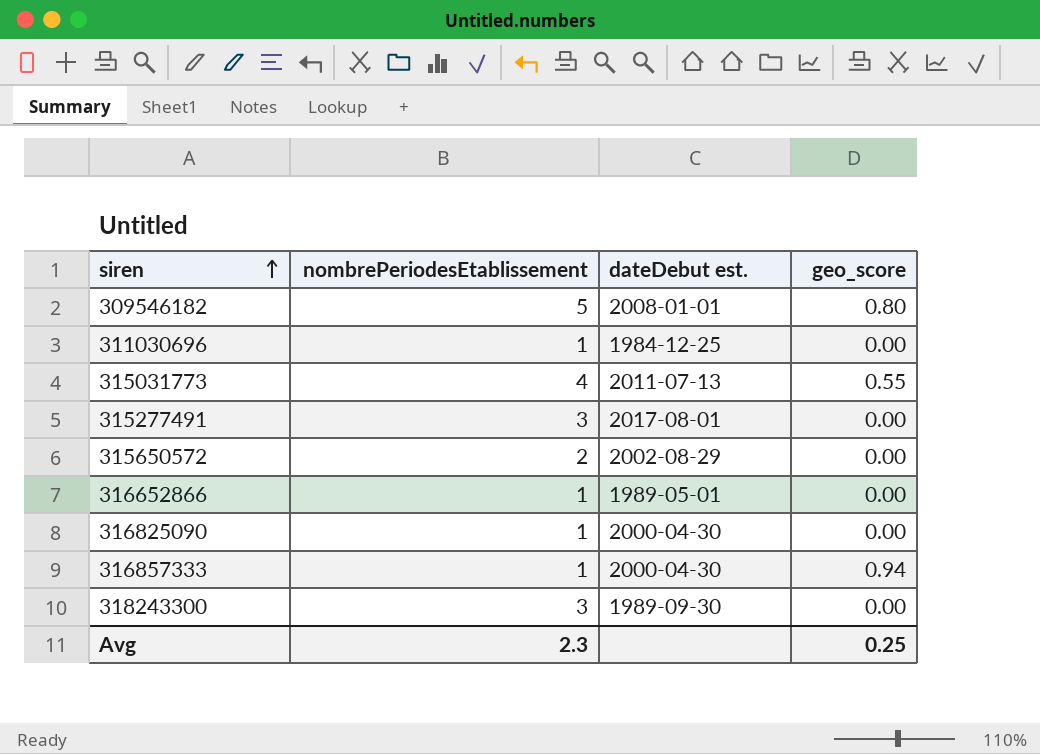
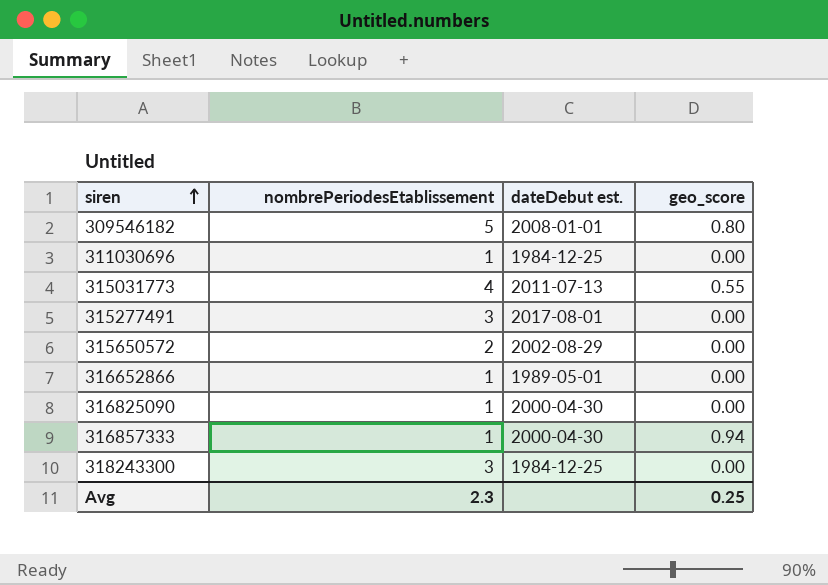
318243300 | dateDebut est.: 1989-09-30 -> 1984-12-25

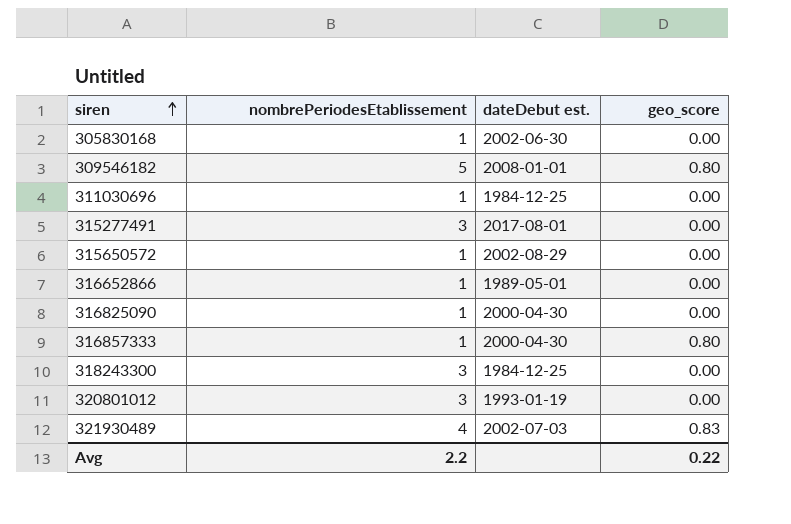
row 315031773: 4 | 2011-07-13 | 0.55 -> none
row 305830168: none -> 1 | 2002-06-30 | 0.00
315650572 | nombrePeriodesEtablissement: 2 -> 1
316857333 | geo_score: 0.94 -> 0.80
row 320801012: none -> 3 | 1993-01-19 | 0.00
row 321930489: none -> 4 | 2002-07-03 | 0.83
Avg | nombrePeriodesEtablissement: 2.3 -> 2.2
Avg | geo_score: 0.25 -> 0.22

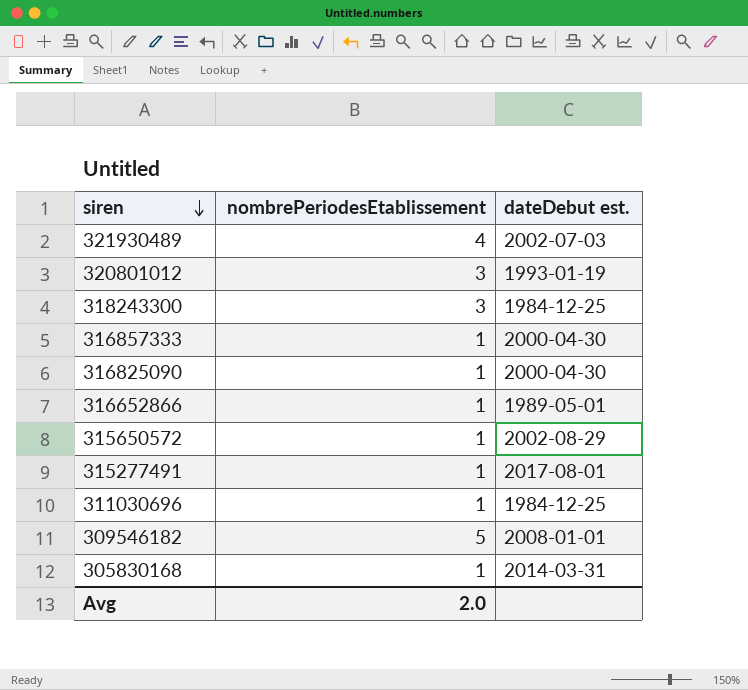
row order: siren ascending -> siren descending
column geo_score | position: 4 -> none
315277491 | nombrePeriodesEtablissement: 3 -> 1
305830168 | dateDebut est.: 2002-06-30 -> 2014-03-31
Avg | nombrePeriodesEtablissement: 2.2 -> 2.0

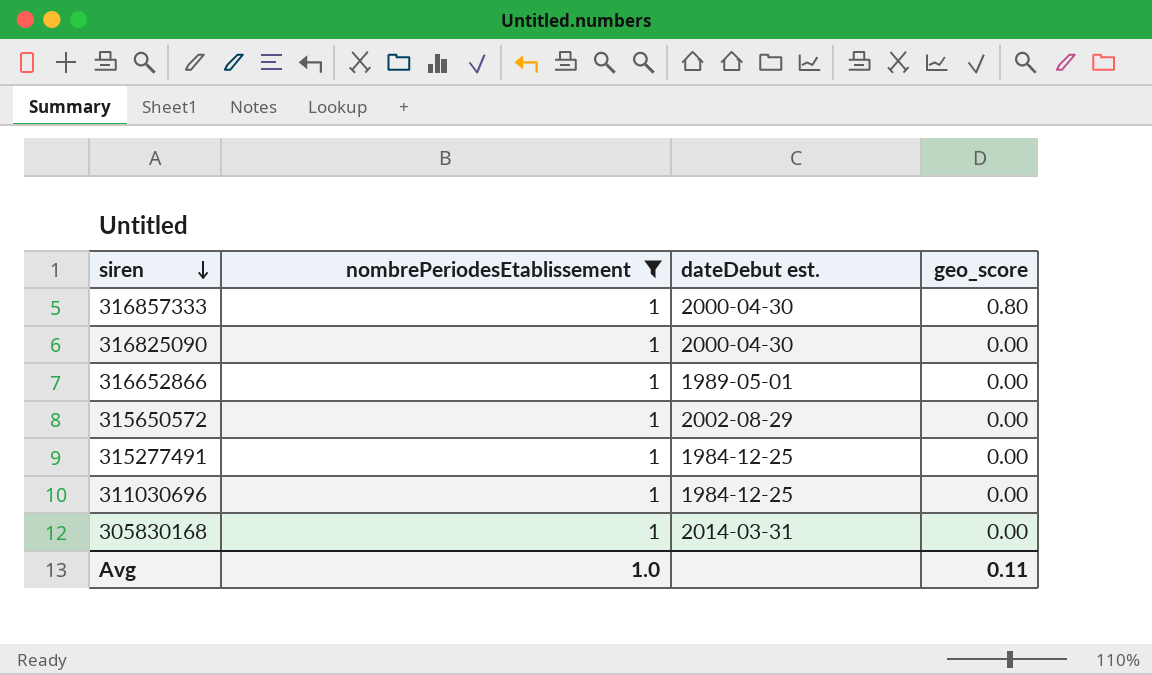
filter: none -> nombrePeriodesEtablissement = 1
column geo_score | position: none -> 4
315277491 | dateDebut est.: 2017-08-01 -> 1984-12-25
Avg | nombrePeriodesEtablissement: 2.0 -> 1.0

